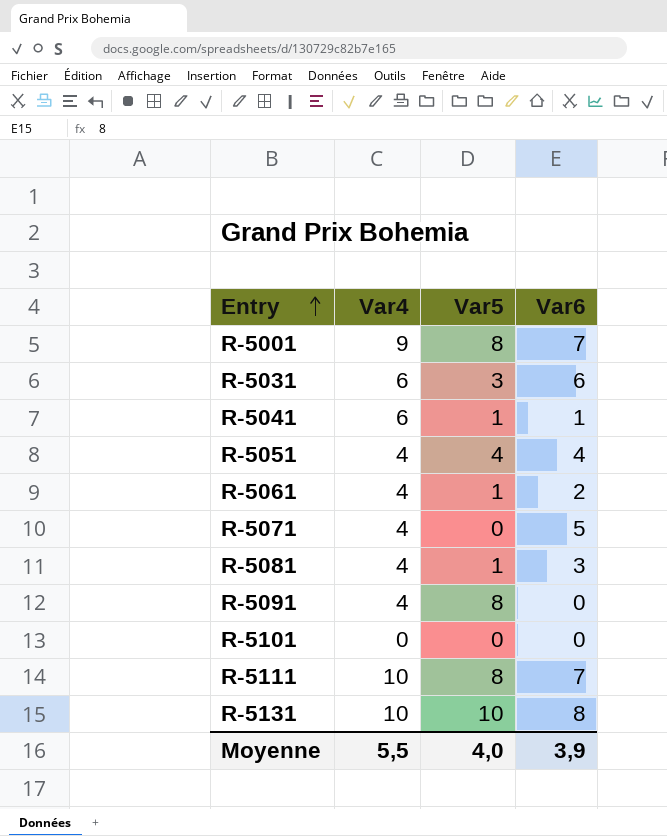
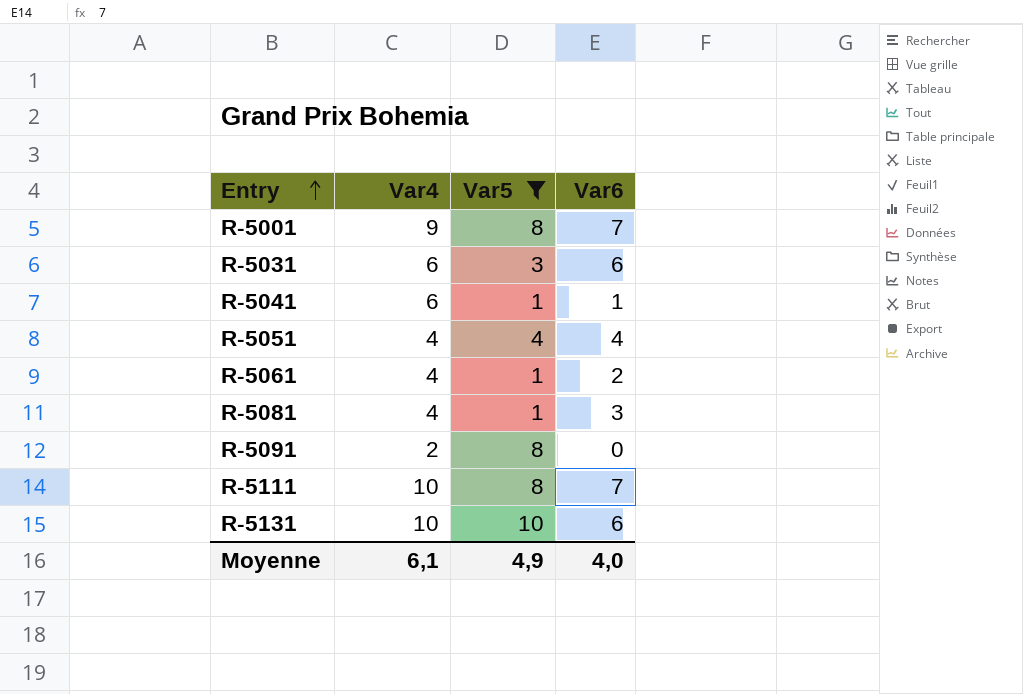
filter: none -> Var5 != 0
R-5091 | Var4: 4 -> 2
R-5131 | Var6: 8 -> 6
Moyenne | Var4: 5,5 -> 6,1
Moyenne | Var5: 4,0 -> 4,9
Moyenne | Var6: 3,9 -> 4,0

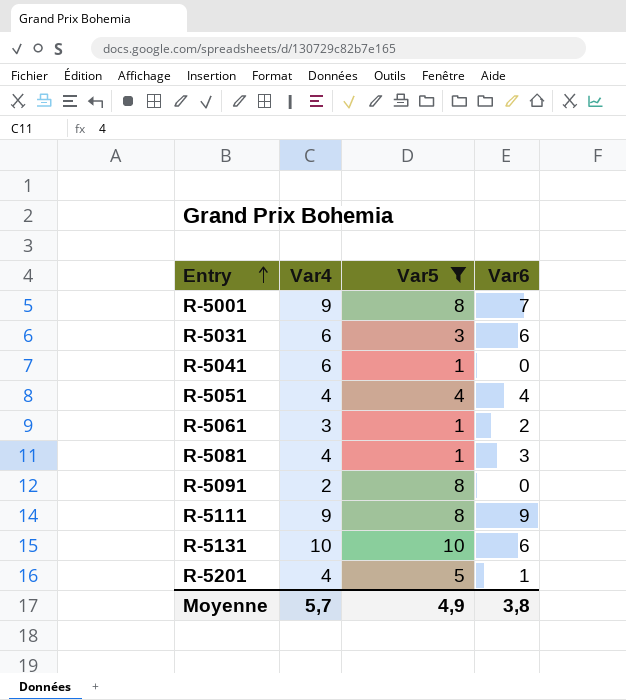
R-5041 | Var6: 1 -> 0
R-5061 | Var4: 4 -> 3
R-5111 | Var4: 10 -> 9
R-5111 | Var6: 7 -> 9
row R-5201: none -> 4 | 5 | 1
Moyenne | Var4: 6,1 -> 5,7
Moyenne | Var6: 4,0 -> 3,8

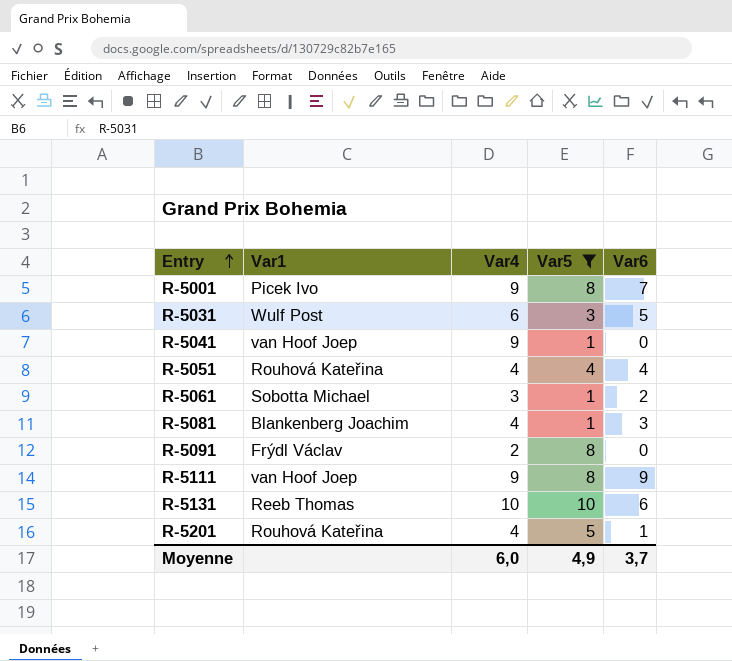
column Var1 | position: none -> 2
R-5031 | Var6: 6 -> 5
R-5041 | Var4: 6 -> 9
Moyenne | Var4: 5,7 -> 6,0
Moyenne | Var6: 3,8 -> 3,7

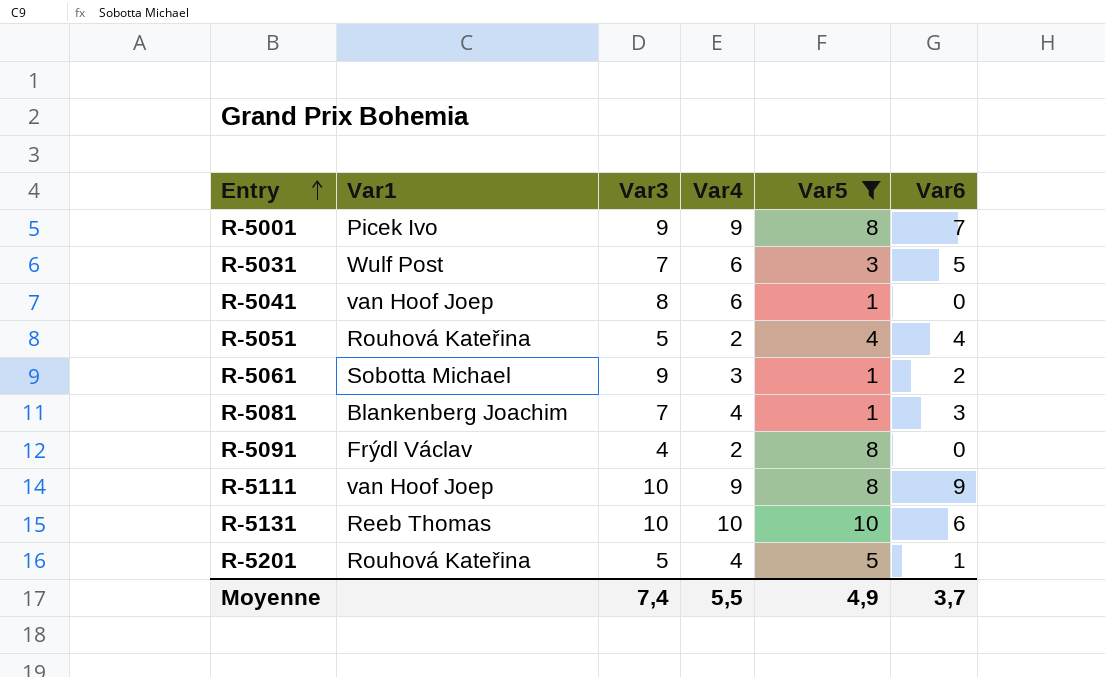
column Var3 | position: none -> 3
R-5041 | Var4: 9 -> 6
R-5051 | Var4: 4 -> 2
Moyenne | Var4: 6,0 -> 5,5

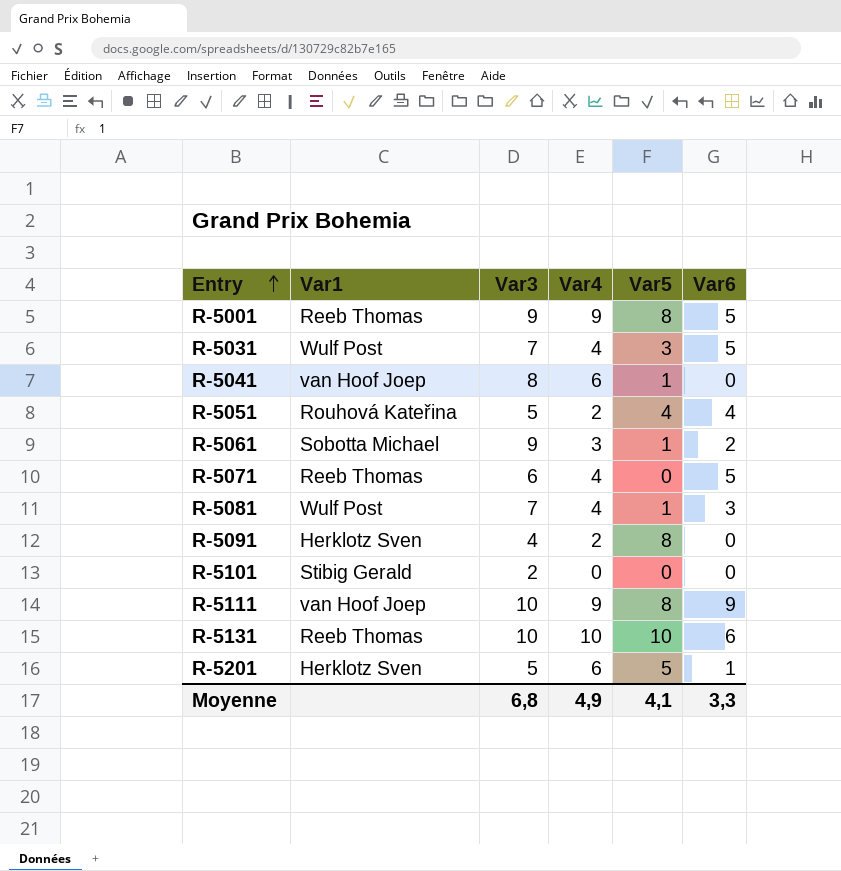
filter: Var5 != 0 -> none
R-5001 | Var1: Picek Ivo -> Reeb Thomas
R-5001 | Var6: 7 -> 5
R-5031 | Var4: 6 -> 4
R-5081 | Var1: Blankenberg Joachim -> Wulf Post
R-5091 | Var1: Frýdl Václav -> Herklotz Sven
R-5201 | Var1: Rouhová Kateřina -> Herklotz Sven
R-5201 | Var4: 4 -> 6
Moyenne | Var3: 7,4 -> 6,8
Moyenne | Var4: 5,5 -> 4,9
Moyenne | Var5: 4,9 -> 4,1
Moyenne | Var6: 3,7 -> 3,3

